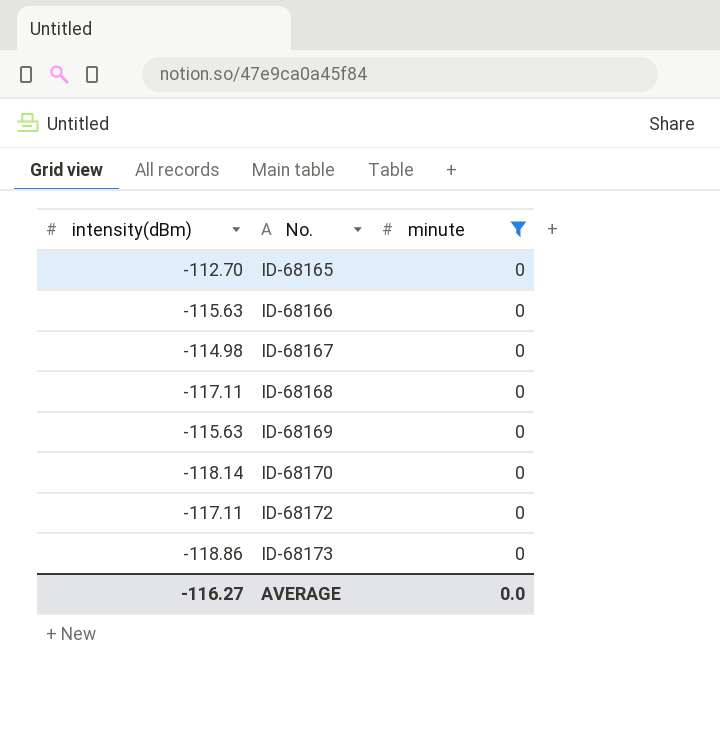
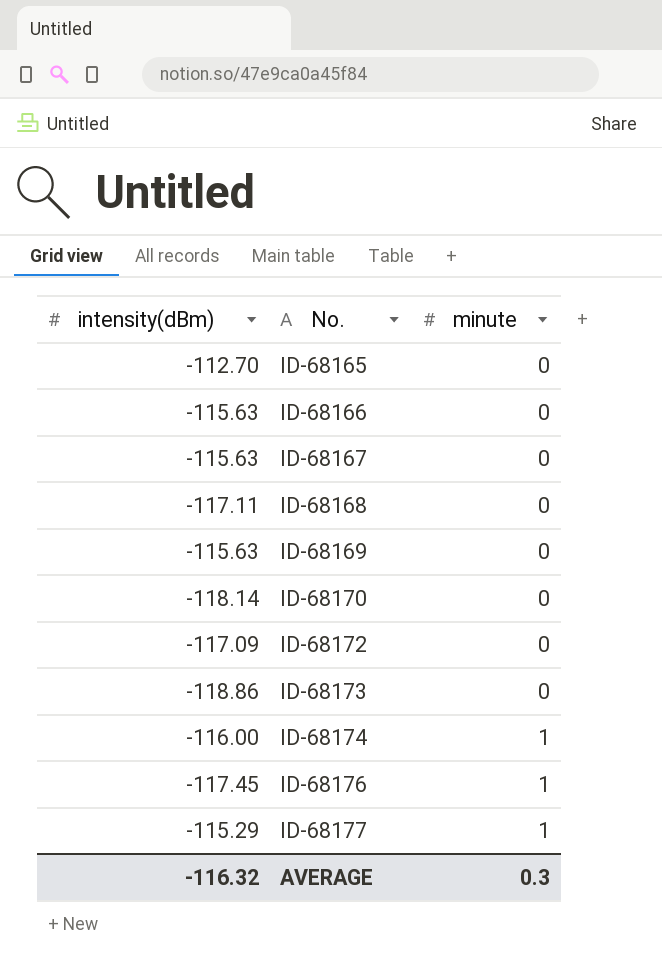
filter: minute = 0 -> none
ID-68167 | intensity(dBm): -114.98 -> -115.63
ID-68172 | intensity(dBm): -117.11 -> -117.09
AVERAGE | intensity(dBm): -116.27 -> -116.32
AVERAGE | minute: 0.0 -> 0.3

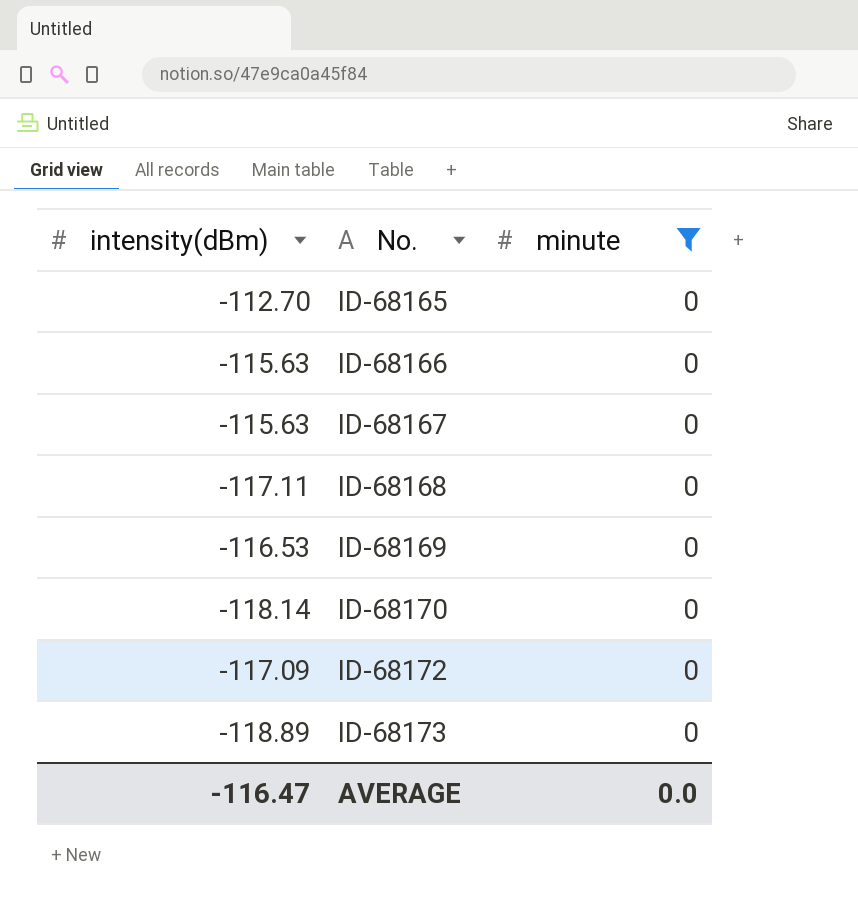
filter: none -> minute = 0
ID-68169 | intensity(dBm): -115.63 -> -116.53
ID-68173 | intensity(dBm): -118.86 -> -118.89
AVERAGE | intensity(dBm): -116.32 -> -116.47
AVERAGE | minute: 0.3 -> 0.0

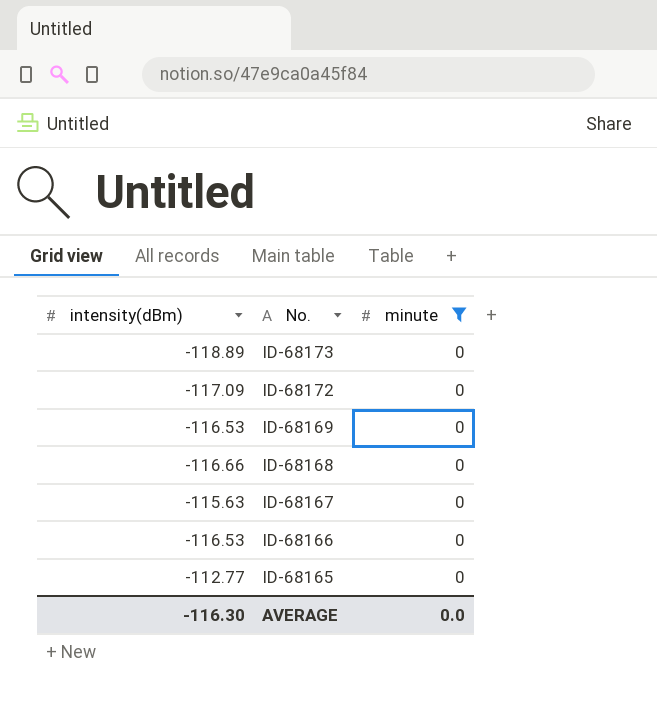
row order: No. ascending -> No. descending
row ID-68170: -118.14 | 0 -> none
ID-68168 | intensity(dBm): -117.11 -> -116.66
ID-68166 | intensity(dBm): -115.63 -> -116.53
ID-68165 | intensity(dBm): -112.70 -> -112.77
AVERAGE | intensity(dBm): -116.47 -> -116.30

